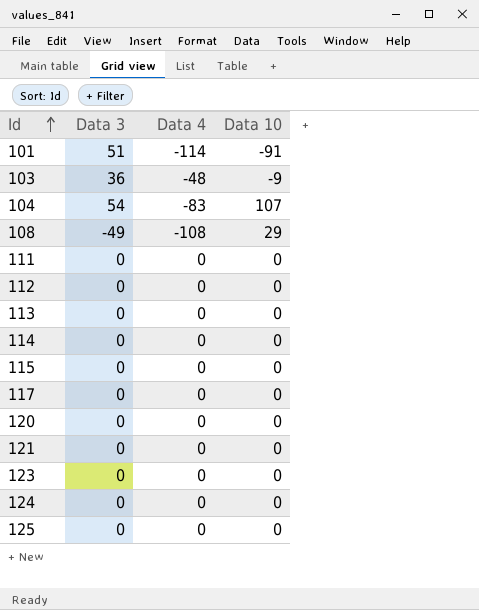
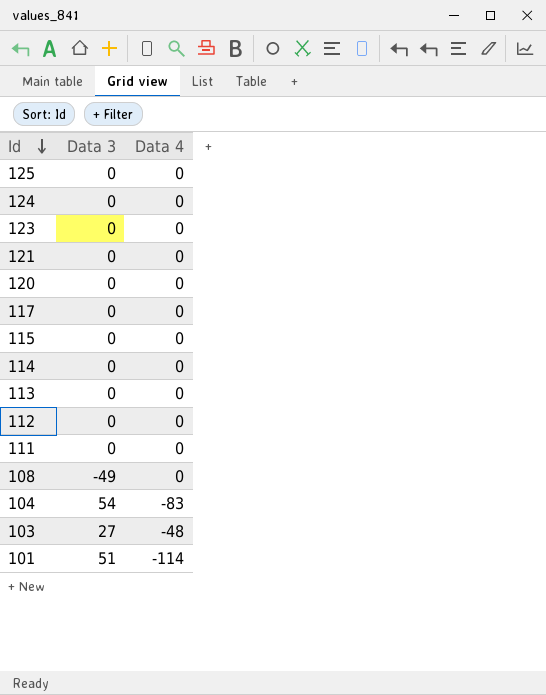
row order: Id ascending -> Id descending
column Data 10 | position: 4 -> none
108 | Data 4: -108 -> 0
103 | Data 3: 36 -> 27

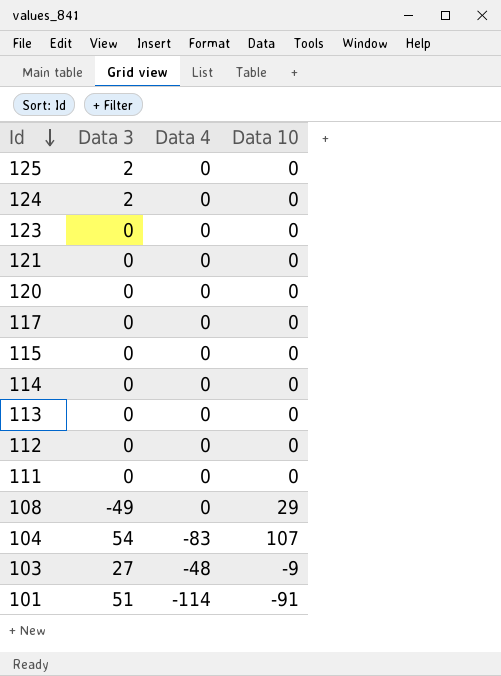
column Data 10 | position: none -> 4
125 | Data 3: 0 -> 2
124 | Data 3: 0 -> 2

